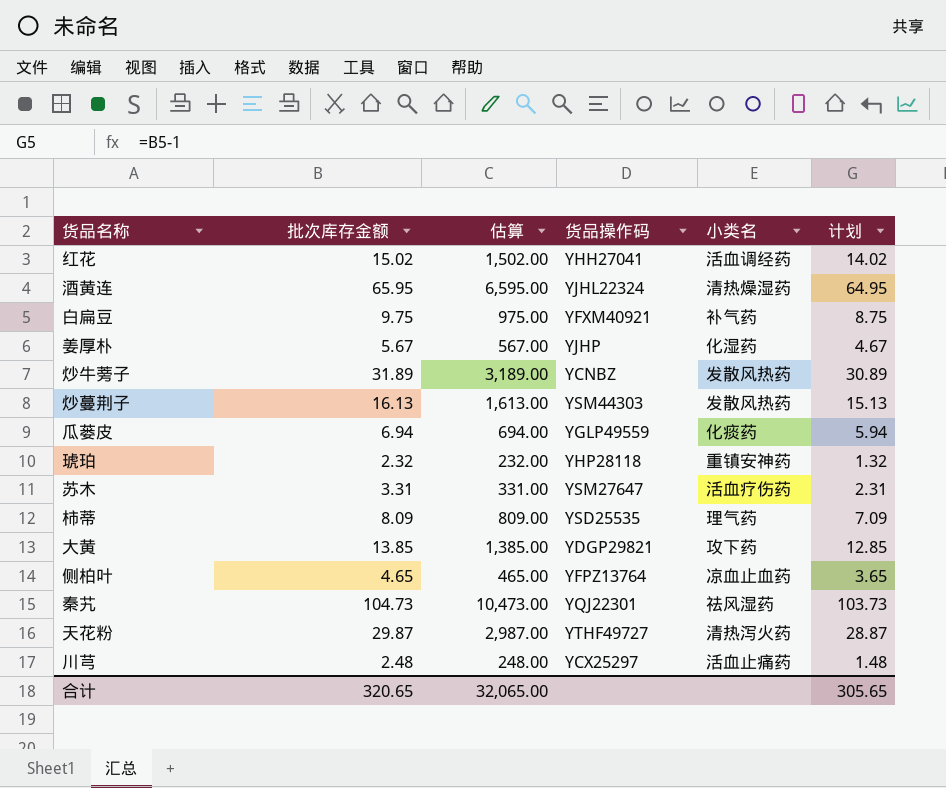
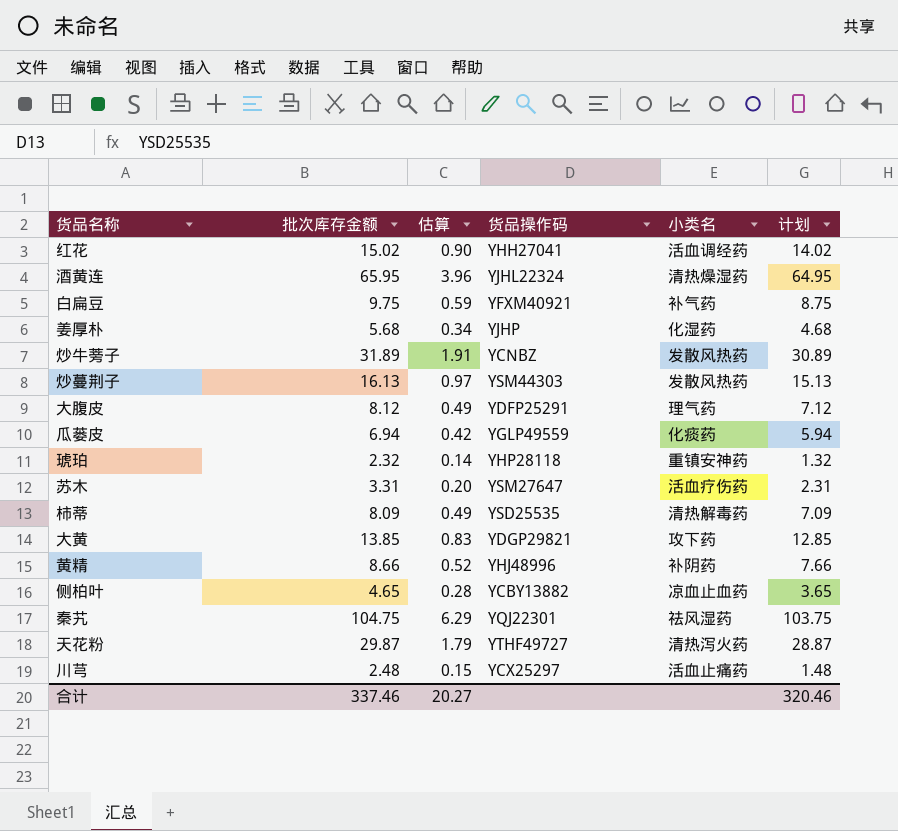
column 估算 | formula: [批次库存金额] * 100 -> [批次库存金额] * 0.06
姜厚朴 | 批次库存金额: 5.67 -> 5.68
姜厚朴 | 计划: 4.67 -> 4.68
row 大腹皮: none -> 8.12 | 0.49 | YDFP25291 | 理气药 | 7.12
柿蒂 | 小类名: 理气药 -> 清热解毒药
row 黄精: none -> 8.66 | 0.52 | YHJ48996 | 补阴药 | 7.66
侧柏叶 | 货品操作码: YFPZ13764 -> YCBY13882
秦艽 | 批次库存金额: 104.73 -> 104.75
秦艽 | 计划: 103.73 -> 103.75
合计 | 批次库存金额: 320.65 -> 337.46
合计 | 估算: 32,065.00 -> 20.27
合计 | 计划: 305.65 -> 320.46

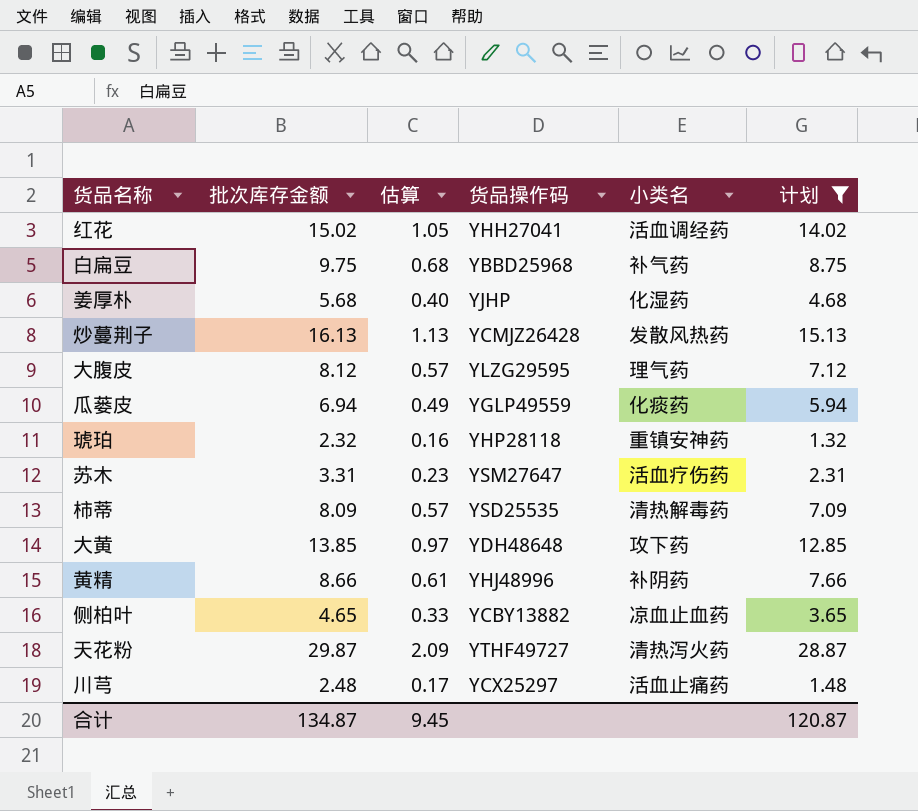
filter: none -> 计划 <= 28.87
column 估算 | formula: [批次库存金额] * 0.06 -> [批次库存金额] * 0.07
白扁豆 | 货品操作码: YFXM40921 -> YBBD25968
炒蔓荆子 | 货品操作码: YSM44303 -> YCMJZ26428
大腹皮 | 货品操作码: YDFP25291 -> YLZG29595
大黄 | 货品操作码: YDGP29821 -> YDH48648
合计 | 批次库存金额: 337.46 -> 134.87
合计 | 估算: 20.27 -> 9.45
合计 | 计划: 320.46 -> 120.87

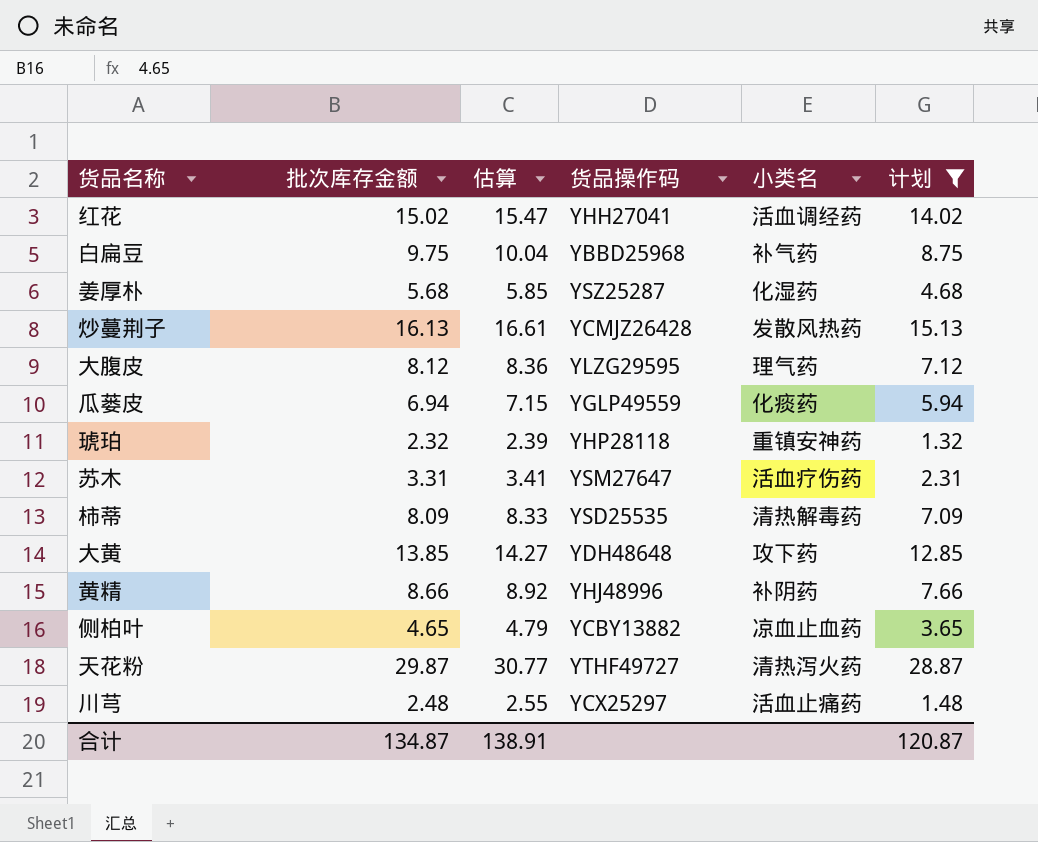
column 估算 | formula: [批次库存金额] * 0.07 -> [批次库存金额] * 1.03
姜厚朴 | 货品操作码: YJHP -> YSZ25287
合计 | 估算: 9.45 -> 138.91

